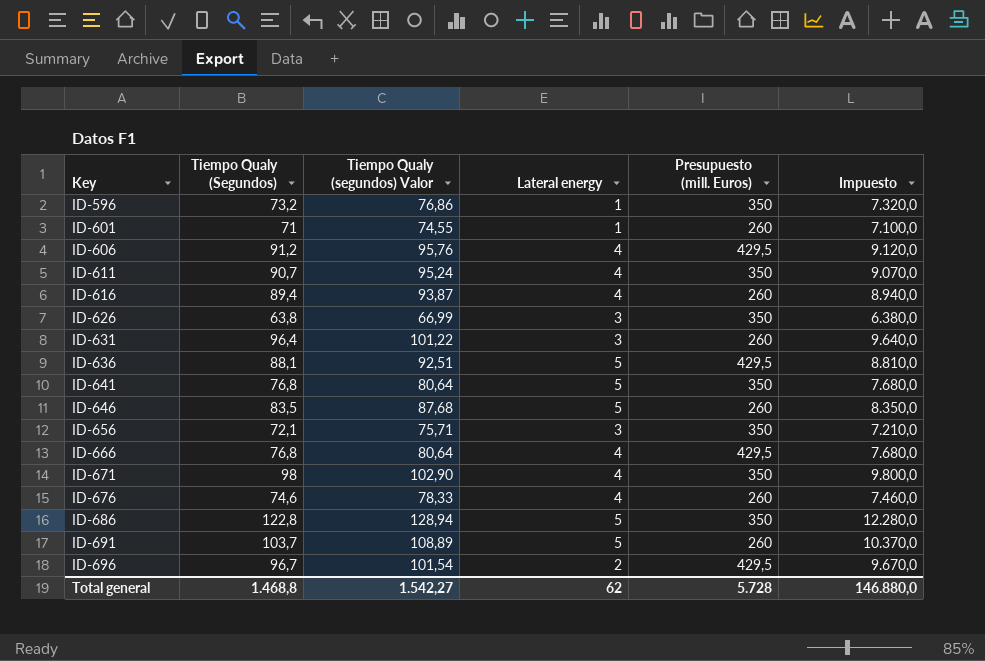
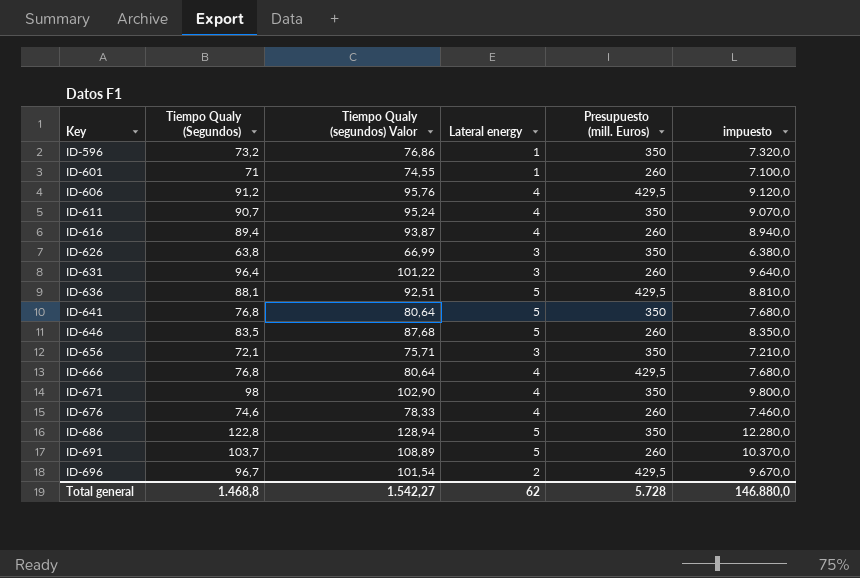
column name: Impuesto -> impuesto

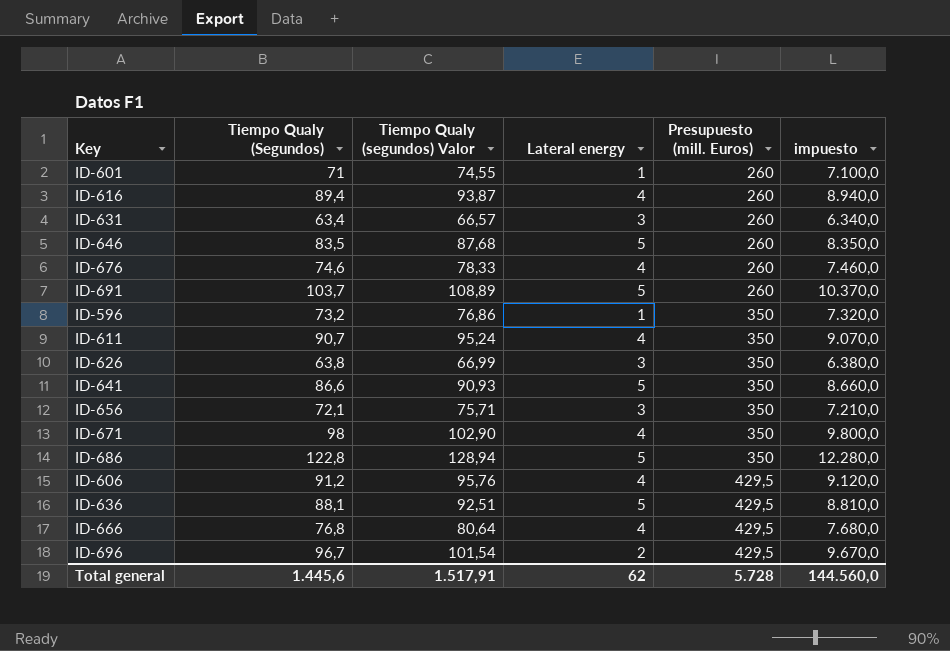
row order: Key ascending -> Presupuesto (mill. Euros) ascending
ID-631 | Tiempo Qualy (Segundos): 96,4 -> 63,4
ID-631 | Tiempo Qualy (segundos) Valor: 101,22 -> 66,57
ID-631 | impuesto: 9.640,0 -> 6.340,0
ID-641 | Tiempo Qualy (Segundos): 76,8 -> 86,6
ID-641 | Tiempo Qualy (segundos) Valor: 80,64 -> 90,93
ID-641 | impuesto: 7.680,0 -> 8.660,0
Total general | Tiempo Qualy (Segundos): 1.468,8 -> 1.445,6
Total general | Tiempo Qualy (segundos) Valor: 1.542,27 -> 1.517,91
Total general | impuesto: 146.880,0 -> 144.560,0

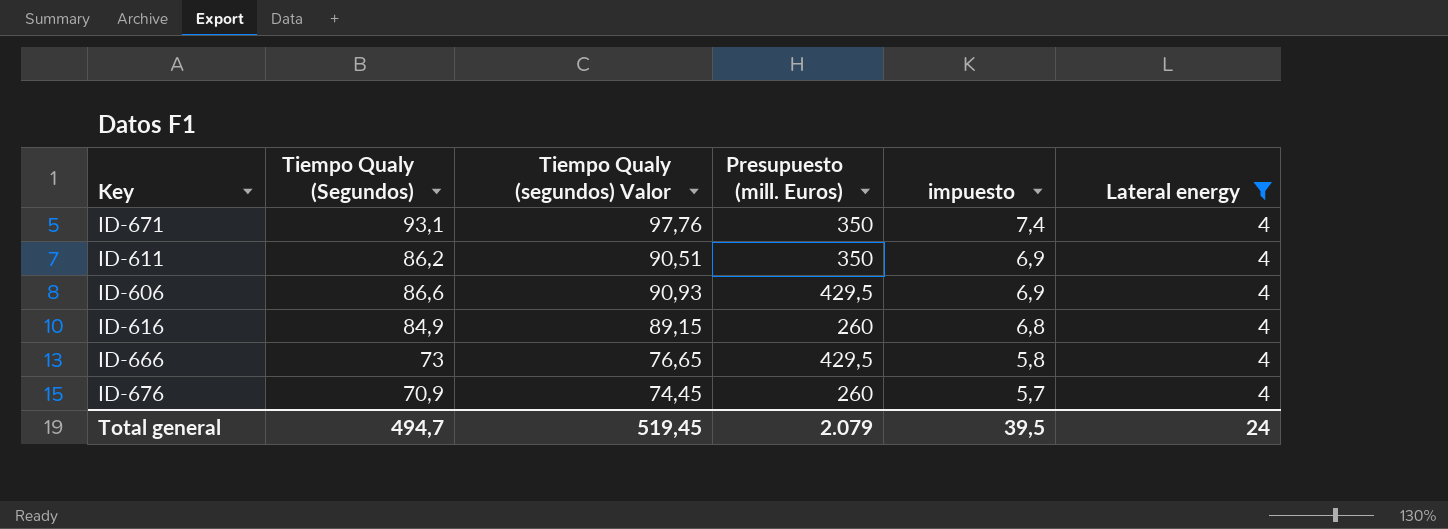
filter: none -> Lateral energy = 4
row order: Presupuesto (mill. Euros) ascending -> impuesto descending
column impuesto | formula: [Tiempo Qualy (Segundos)] * 100 -> [Tiempo Qualy (Segundos)] * 0,08
column Lateral energy | position: 4 -> 6
ID-671 | Tiempo Qualy (Segundos): 98 -> 93,1
ID-671 | Tiempo Qualy (segundos) Valor: 102,90 -> 97,76
ID-611 | Tiempo Qualy (Segundos): 90,7 -> 86,2
ID-611 | Tiempo Qualy (segundos) Valor: 95,24 -> 90,51
ID-606 | Tiempo Qualy (Segundos): 91,2 -> 86,6
ID-606 | Tiempo Qualy (segundos) Valor: 95,76 -> 90,93
ID-616 | Tiempo Qualy (Segundos): 89,4 -> 84,9
ID-616 | Tiempo Qualy (segundos) Valor: 93,87 -> 89,15
ID-666 | Tiempo Qualy (Segundos): 76,8 -> 73
ID-666 | Tiempo Qualy (segundos) Valor: 80,64 -> 76,65
ID-676 | Tiempo Qualy (Segundos): 74,6 -> 70,9
ID-676 | Tiempo Qualy (segundos) Valor: 78,33 -> 74,45
Total general | Tiempo Qualy (Segundos): 1.445,6 -> 494,7
Total general | Tiempo Qualy (segundos) Valor: 1.517,91 -> 519,45
Total general | Presupuesto (mill. Euros): 5.728 -> 2.079
Total general | impuesto: 144.560,0 -> 39,5
Total general | Lateral energy: 62 -> 24

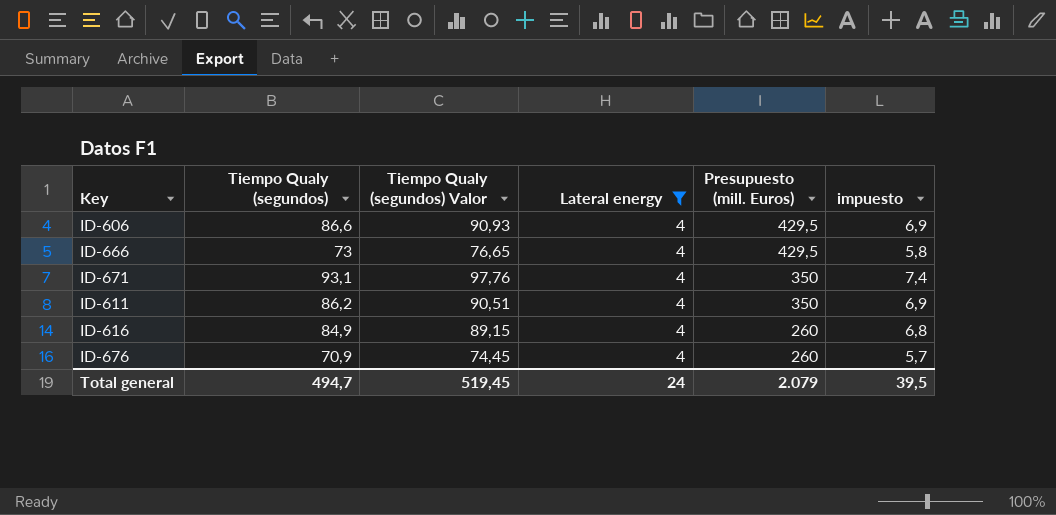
row order: impuesto descending -> Presupuesto (mill. Euros) descending
column name: Tiempo Qualy (Segundos) -> Tiempo Qualy (segundos)
column Lateral energy | position: 6 -> 4

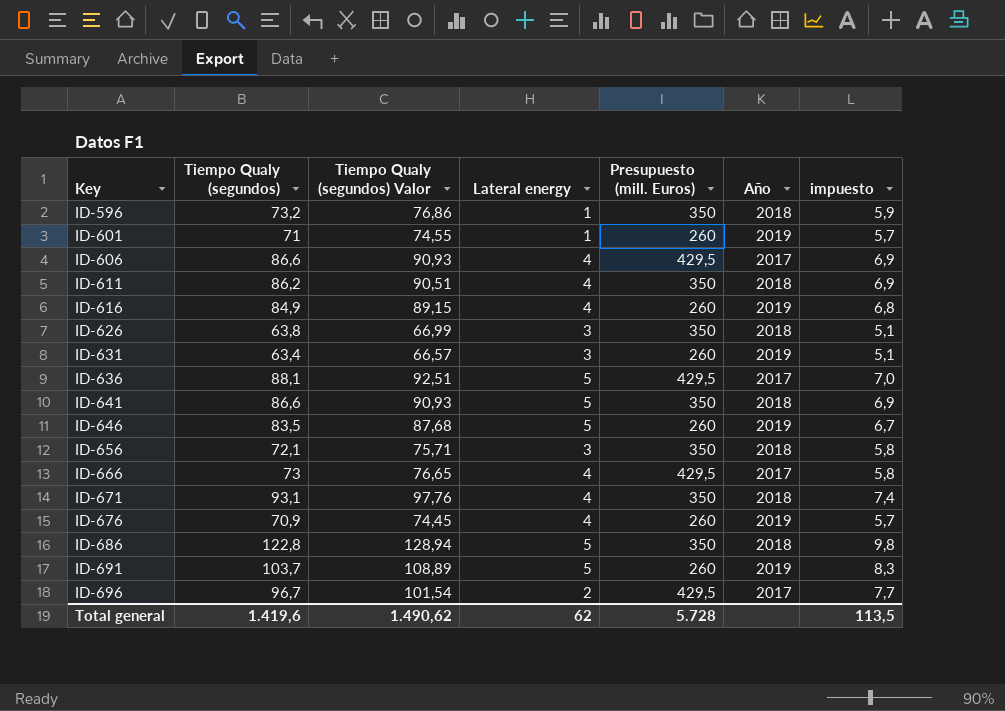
filter: Lateral energy = 4 -> none
row order: Presupuesto (mill. Euros) descending -> Key ascending
column Año | position: none -> 6
Total general | Tiempo Qualy (segundos): 494,7 -> 1.419,6
Total general | Tiempo Qualy (segundos) Valor: 519,45 -> 1.490,62
Total general | Lateral energy: 24 -> 62
Total general | Presupuesto (mill. Euros): 2.079 -> 5.728
Total general | impuesto: 39,5 -> 113,5

